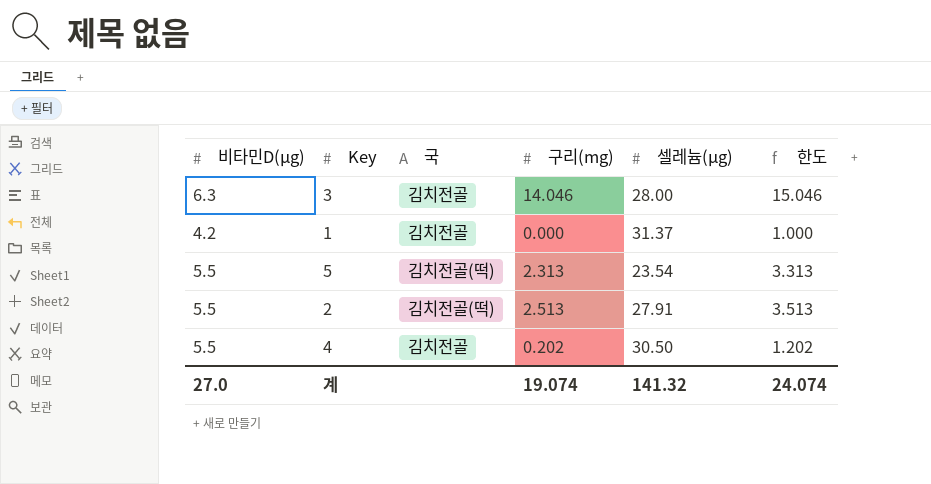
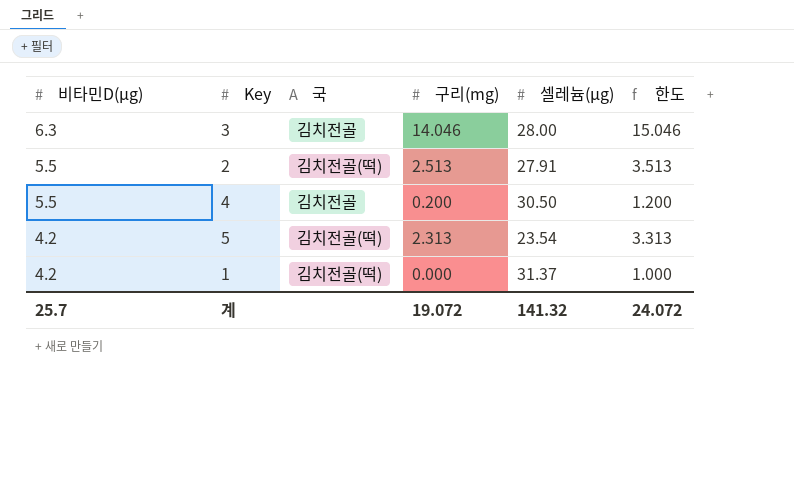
row order: none -> 비타민D(μg) descending
4 | 구리(mg): 0.202 -> 0.200
4 | 한도: 1.202 -> 1.200
5 | 비타민D(μg): 5.5 -> 4.2
1 | 국: 김치전골 -> 김치전골(떡)
계 | 비타민D(μg): 27.0 -> 25.7
계 | 구리(mg): 19.074 -> 19.072
계 | 한도: 24.074 -> 24.072

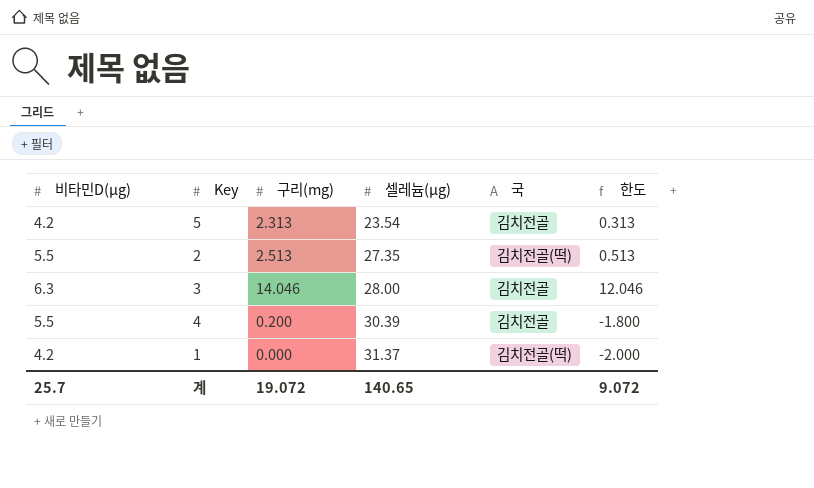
row order: 비타민D(μg) descending -> 셀레늄(μg) ascending
column 국 | position: 3 -> 5
column 한도 | formula: [구리(mg)] + 1 -> [구리(mg)] - 2
5 | 국: 김치전골(떡) -> 김치전골
2 | 셀레늄(μg): 27.91 -> 27.35
4 | 셀레늄(μg): 30.50 -> 30.39
계 | 셀레늄(μg): 141.32 -> 140.65
계 | 한도: 24.072 -> 9.072

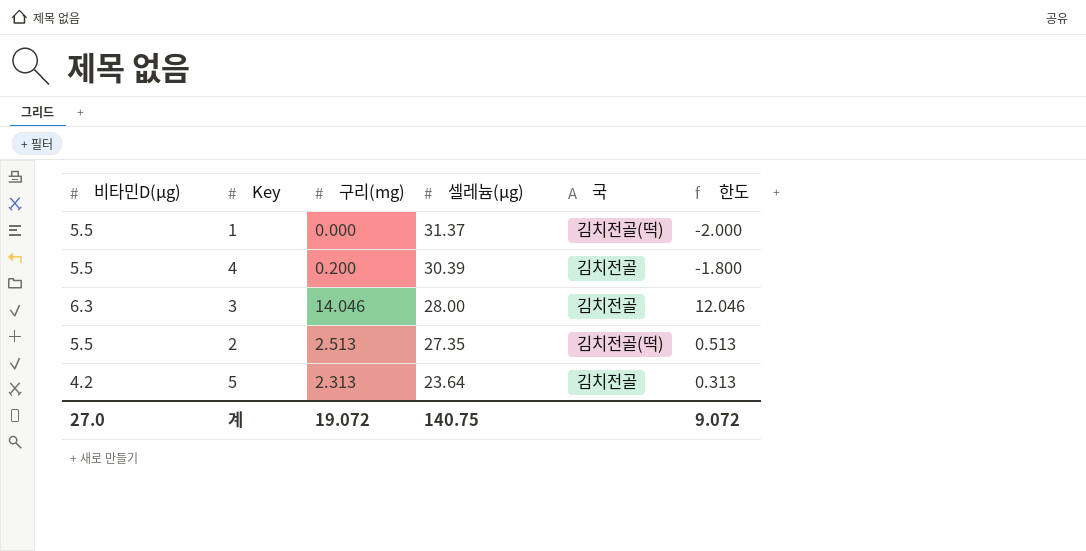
row order: 셀레늄(μg) ascending -> 셀레늄(μg) descending
1 | 비타민D(μg): 4.2 -> 5.5
5 | 셀레늄(μg): 23.54 -> 23.64
계 | 비타민D(μg): 25.7 -> 27.0
계 | 셀레늄(μg): 140.65 -> 140.75

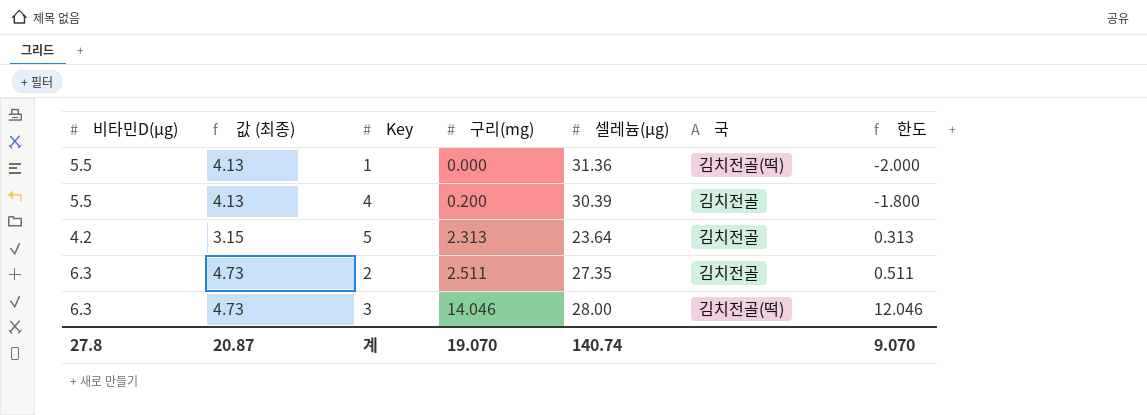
row order: 셀레늄(μg) descending -> 구리(mg) ascending
column 값 (최종) | formula: none -> [비타민D(μg)] * 0.75
1 | 셀레늄(μg): 31.37 -> 31.36
2 | 비타민D(μg): 5.5 -> 6.3
2 | 구리(mg): 2.513 -> 2.511
2 | 국: 김치전골(떡) -> 김치전골
2 | 한도: 0.513 -> 0.511
3 | 국: 김치전골 -> 김치전골(떡)
계 | 비타민D(μg): 27.0 -> 27.8
계 | 구리(mg): 19.072 -> 19.070
계 | 셀레늄(μg): 140.75 -> 140.74
계 | 한도: 9.072 -> 9.070

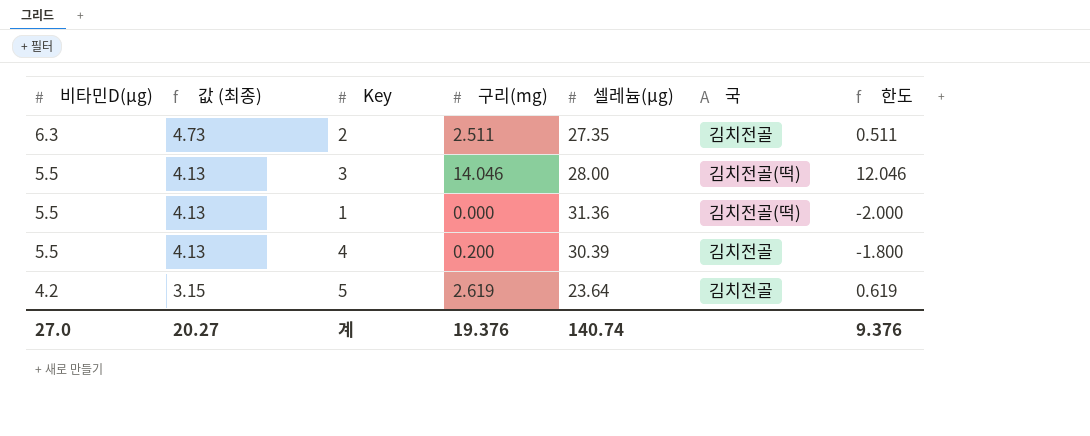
row order: 구리(mg) ascending -> 비타민D(μg) descending
3 | 비타민D(μg): 6.3 -> 5.5
3 | 값 (최종): 4.73 -> 4.13
5 | 구리(mg): 2.313 -> 2.619
5 | 한도: 0.313 -> 0.619
계 | 비타민D(μg): 27.8 -> 27.0
계 | 값 (최종): 20.87 -> 20.27
계 | 구리(mg): 19.070 -> 19.376
계 | 한도: 9.070 -> 9.376

